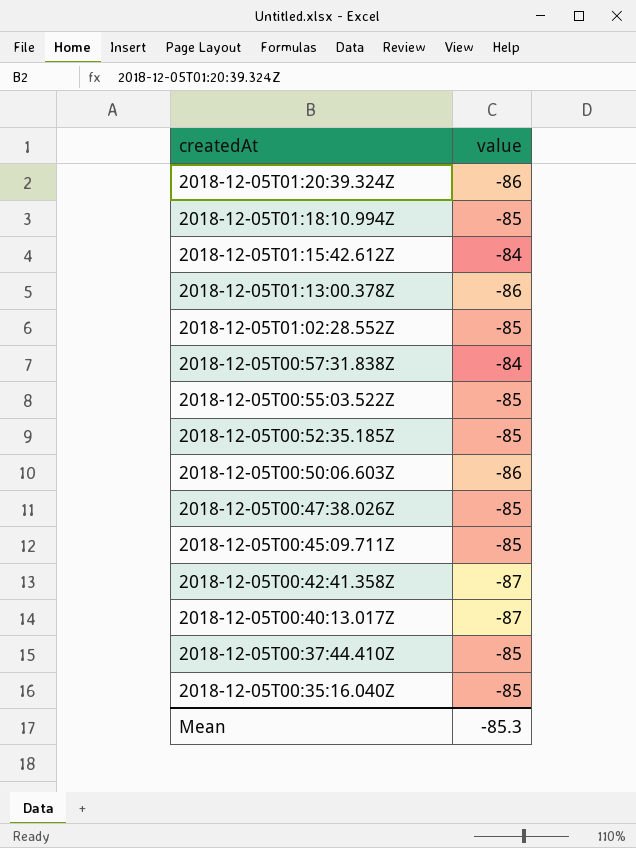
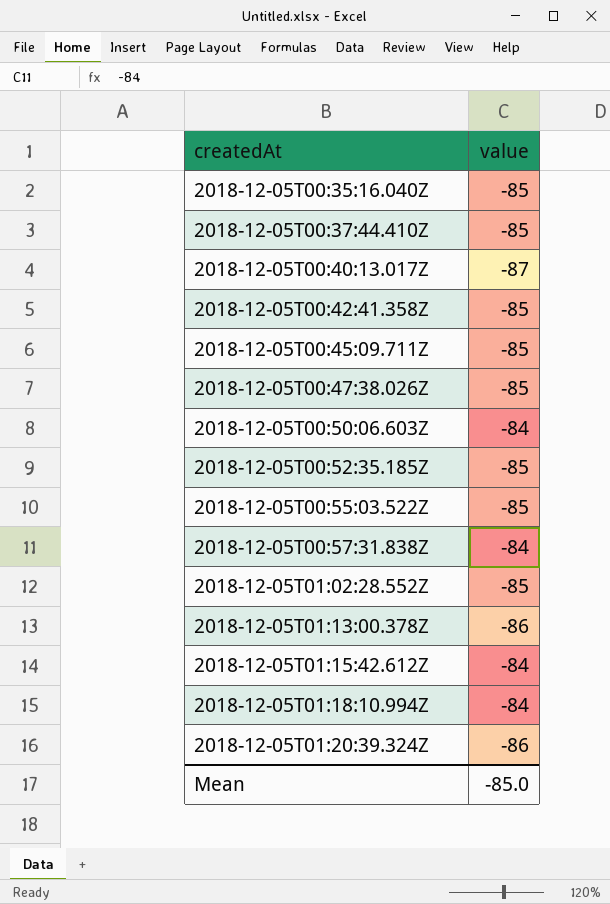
row order: createdAt descending -> createdAt ascending
2018-12-05T00:42:41.358Z | value: -87 -> -85
2018-12-05T00:50:06.603Z | value: -86 -> -84
2018-12-05T01:18:10.994Z | value: -85 -> -84
Mean | value: -85.3 -> -85.0

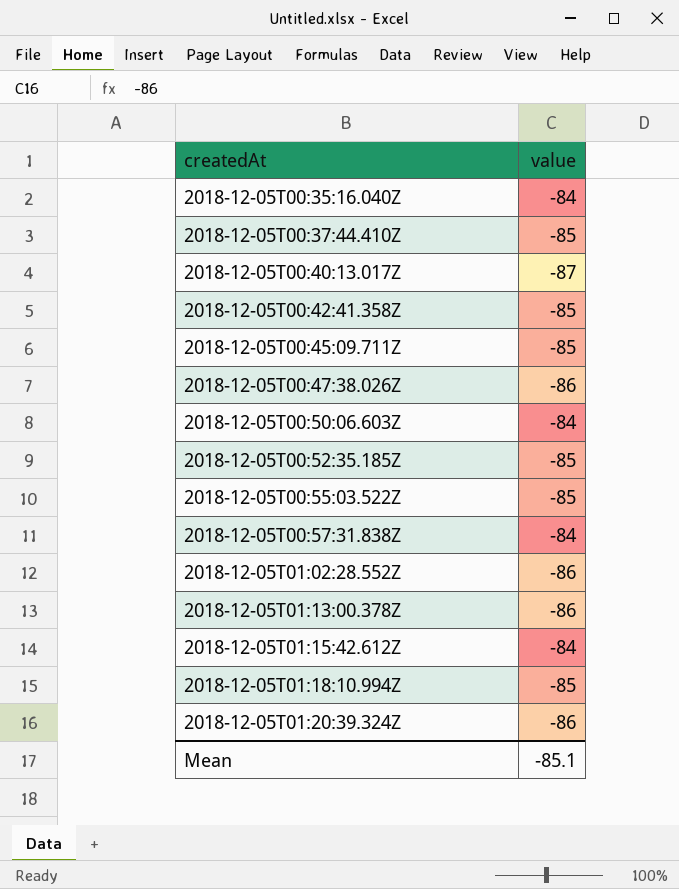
2018-12-05T00:35:16.040Z | value: -85 -> -84
2018-12-05T00:47:38.026Z | value: -85 -> -86
2018-12-05T01:02:28.552Z | value: -85 -> -86
2018-12-05T01:18:10.994Z | value: -84 -> -85
Mean | value: -85.0 -> -85.1

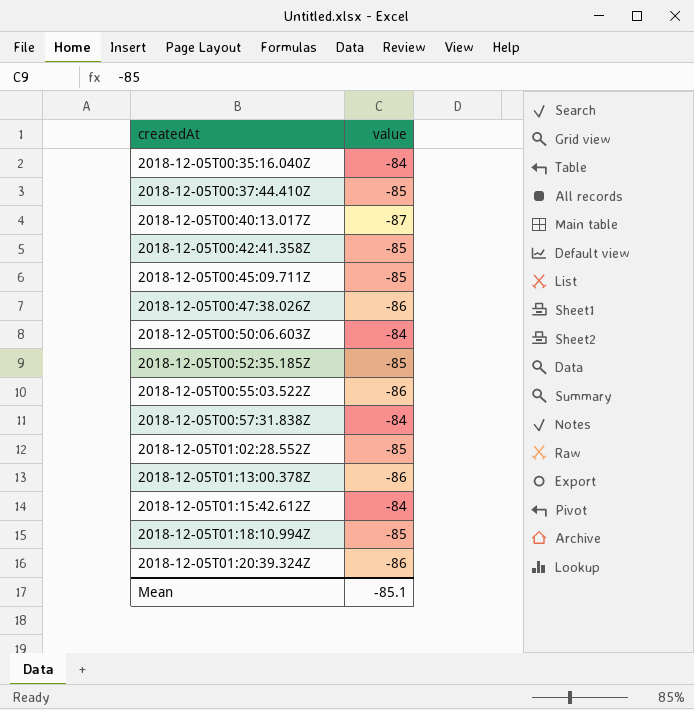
2018-12-05T00:55:03.522Z | value: -85 -> -86
2018-12-05T01:02:28.552Z | value: -86 -> -85

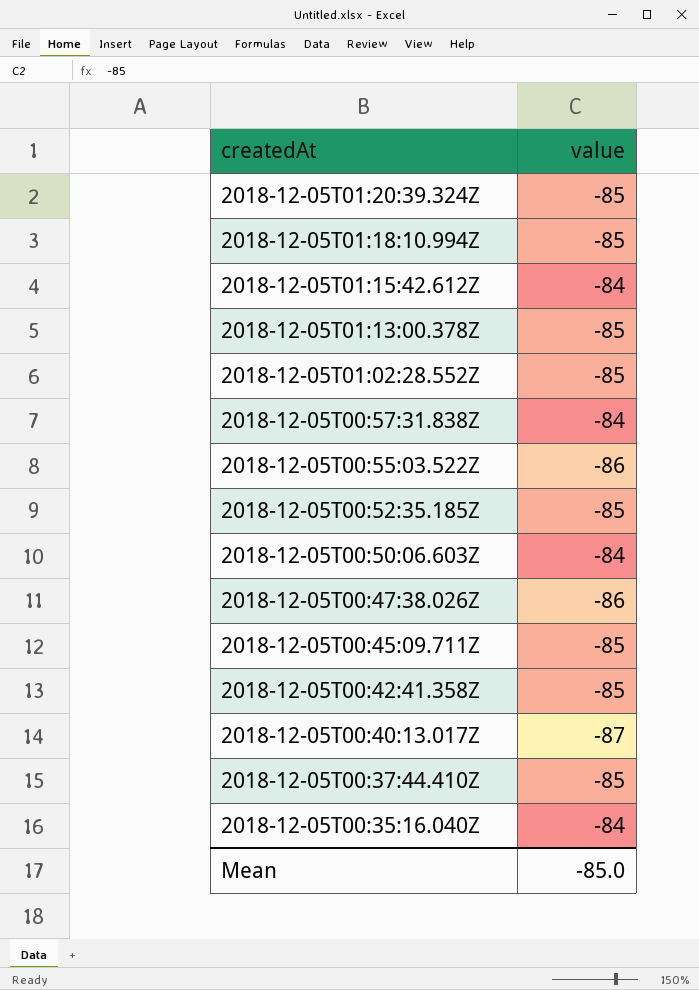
row order: createdAt ascending -> createdAt descending
2018-12-05T01:20:39.324Z | value: -86 -> -85
2018-12-05T01:13:00.378Z | value: -86 -> -85
Mean | value: -85.1 -> -85.0

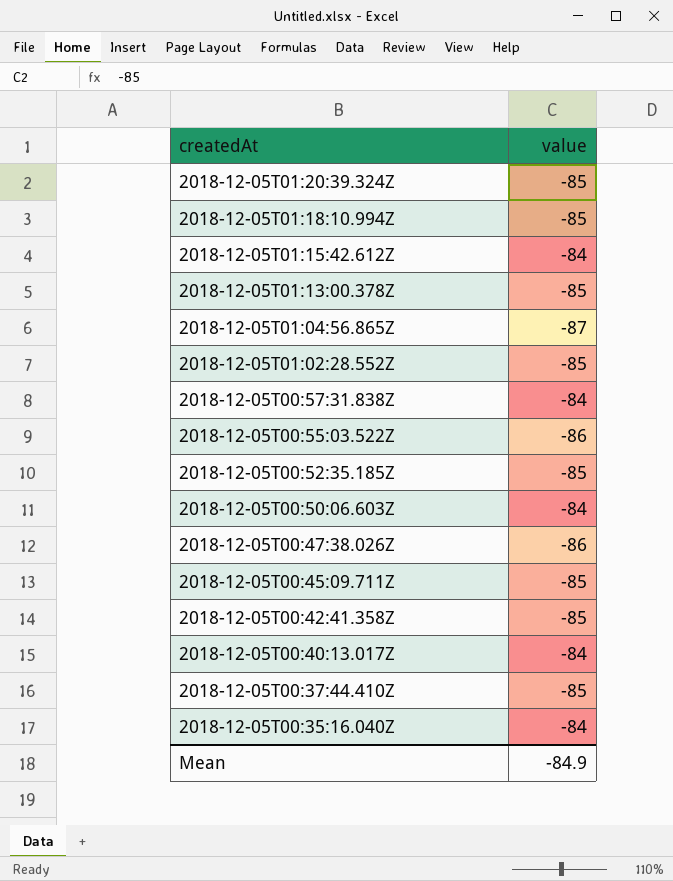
row 2018-12-05T01:04:56.865Z: none -> -87
2018-12-05T00:40:13.017Z | value: -87 -> -84
Mean | value: -85.0 -> -84.9

